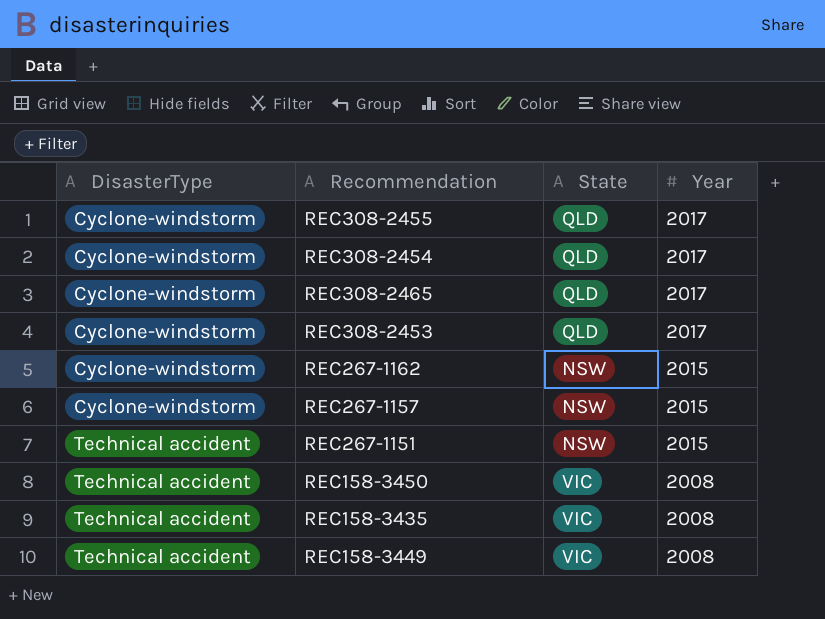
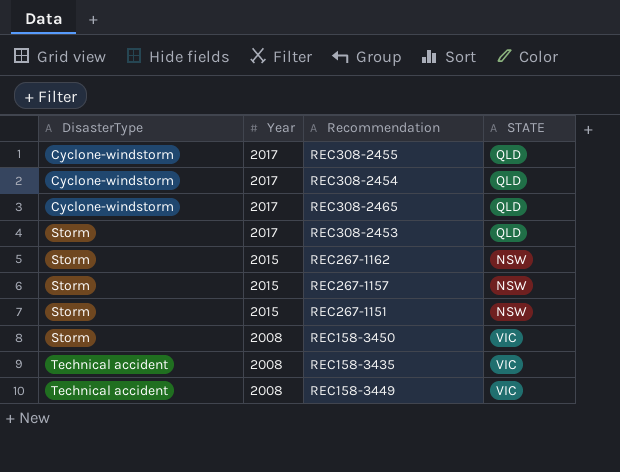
column Year | position: 4 -> 2
column name: State -> STATE
REC308-2453 | DisasterType: Cyclone-windstorm -> Storm
REC267-1162 | DisasterType: Cyclone-windstorm -> Storm
REC267-1157 | DisasterType: Cyclone-windstorm -> Storm
REC267-1151 | DisasterType: Technical accident -> Storm
REC158-3450 | DisasterType: Technical accident -> Storm

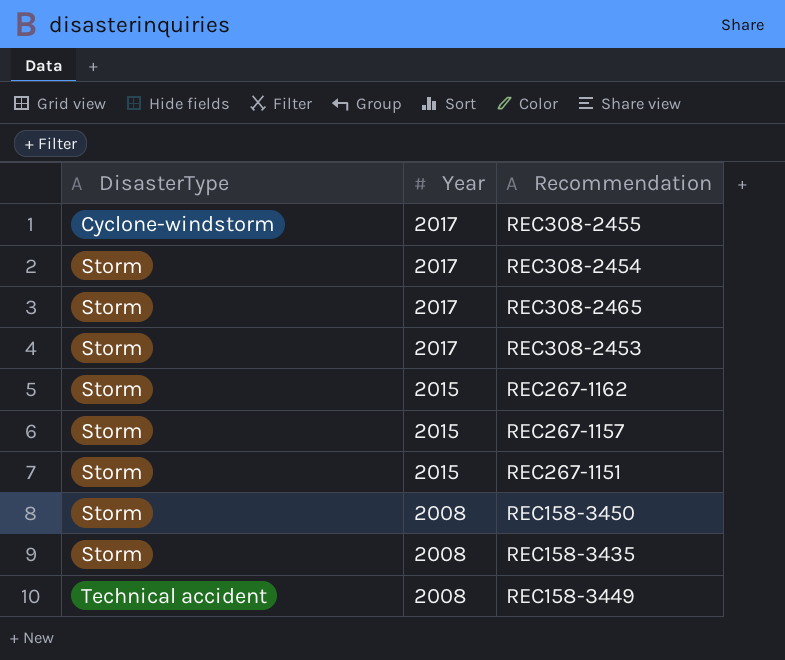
column STATE | position: 4 -> none
REC308-2454 | DisasterType: Cyclone-windstorm -> Storm
REC308-2465 | DisasterType: Cyclone-windstorm -> Storm
REC158-3435 | DisasterType: Technical accident -> Storm

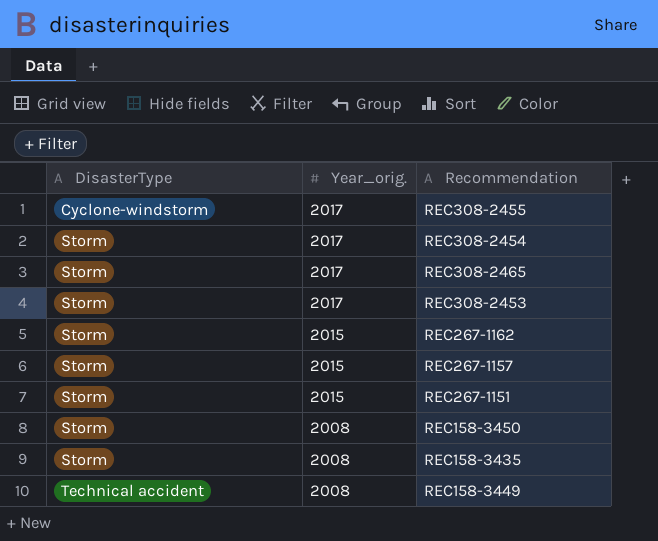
column name: Year -> Year_orig.

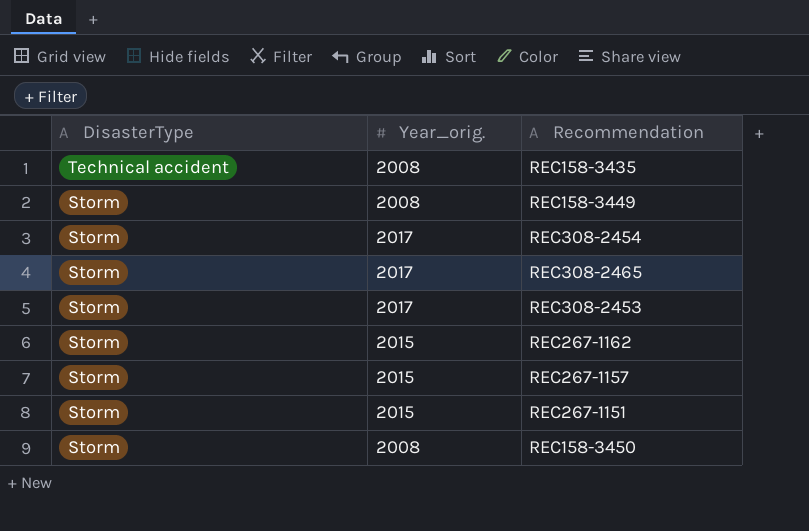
row order: DisasterType ascending -> DisasterType descending
row REC308-2455: Cyclone-windstorm | 2017 -> none
REC158-3435 | DisasterType: Storm -> Technical accident
REC158-3449 | DisasterType: Technical accident -> Storm

